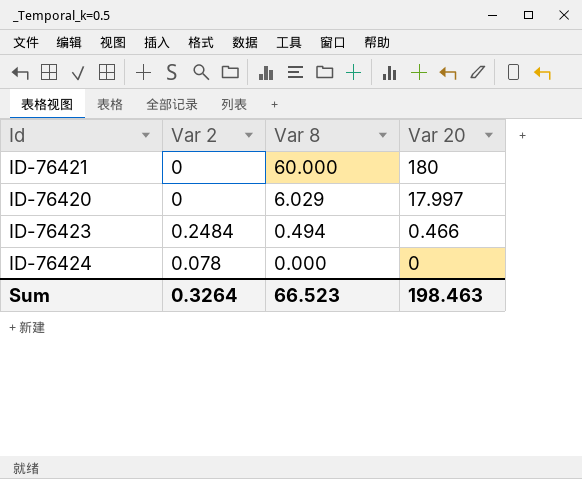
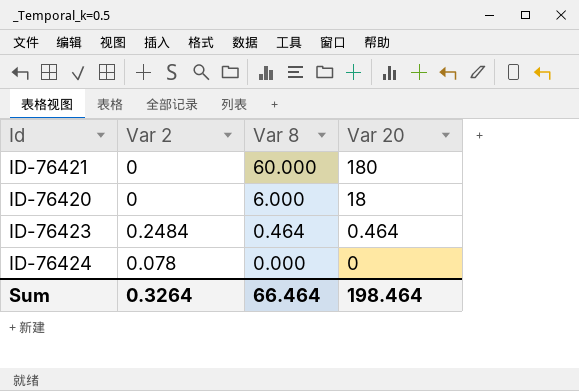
ID-76420 | Var 8: 6.029 -> 6.000
ID-76420 | Var 20: 17.997 -> 18
ID-76423 | Var 8: 0.494 -> 0.464
ID-76423 | Var 20: 0.466 -> 0.464
Sum | Var 8: 66.523 -> 66.464
Sum | Var 20: 198.463 -> 198.464

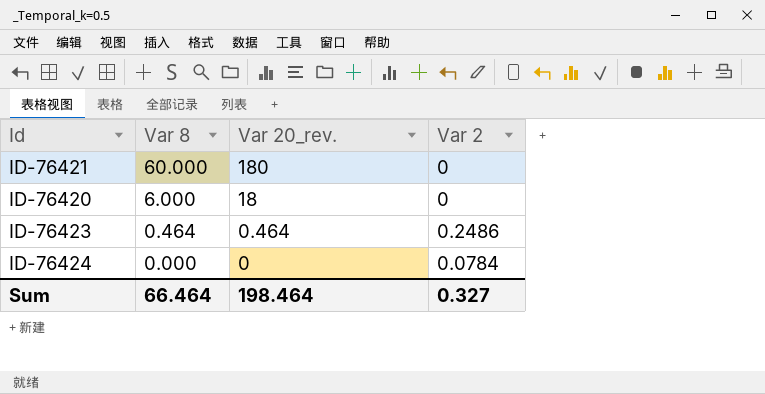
column name: Var 20 -> Var 20_rev.
column Var 2 | position: 2 -> 4
ID-76423 | Var 2: 0.2484 -> 0.2486
ID-76424 | Var 2: 0.078 -> 0.0784
Sum | Var 2: 0.3264 -> 0.327

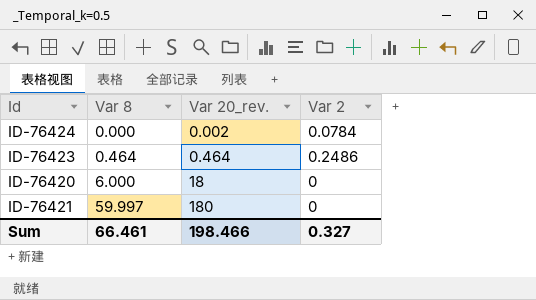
row order: Var 8 descending -> Var 8 ascending
ID-76424 | Var 20_rev.: 0 -> 0.002
ID-76421 | Var 8: 60.000 -> 59.997
Sum | Var 8: 66.464 -> 66.461
Sum | Var 20_rev.: 198.464 -> 198.466

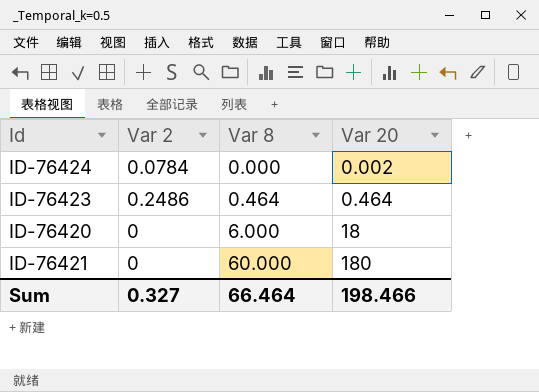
column Var 2 | position: 4 -> 2
column name: Var 20_rev. -> Var 20
ID-76421 | Var 8: 59.997 -> 60.000
Sum | Var 8: 66.461 -> 66.464

